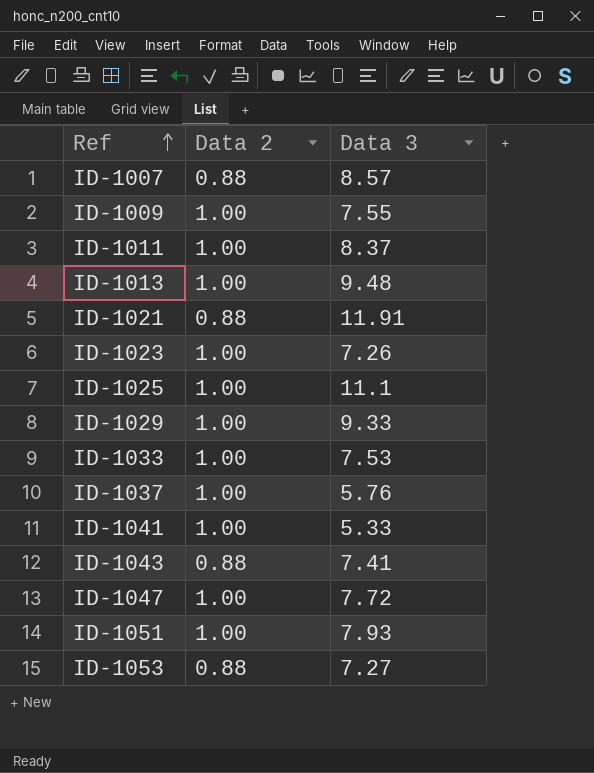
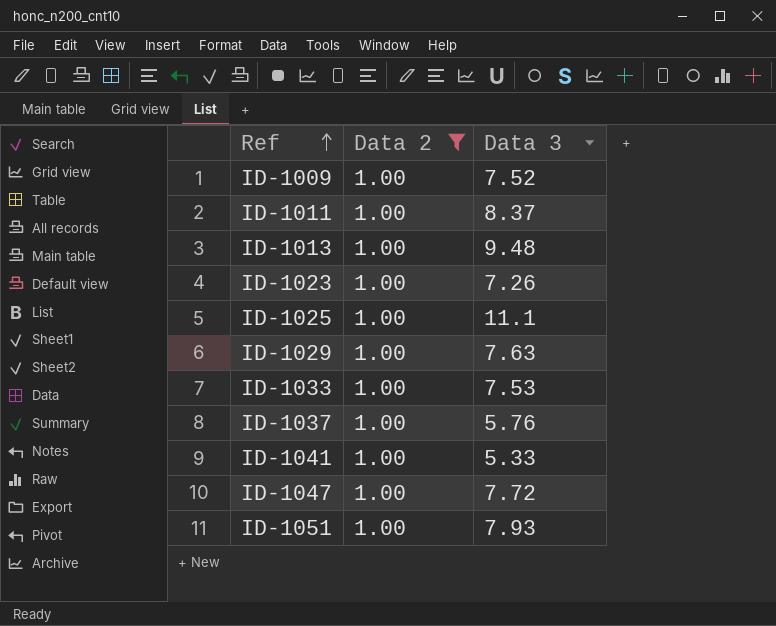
filter: none -> Data 2 = 1.00
ID-1009 | Data 3: 7.55 -> 7.52
ID-1029 | Data 3: 9.33 -> 7.63

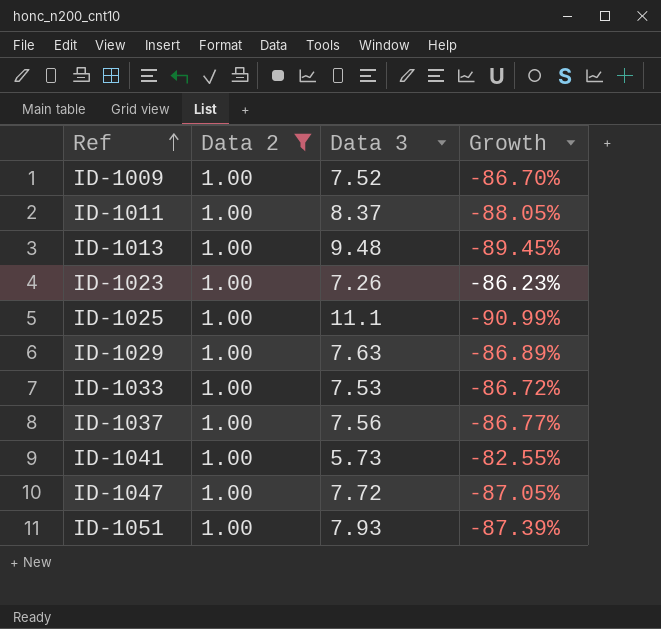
column Growth | formula: none -> ([Data 2] - [Data 3]) / [Data 3]
ID-1037 | Data 3: 5.76 -> 7.56
ID-1041 | Data 3: 5.33 -> 5.73

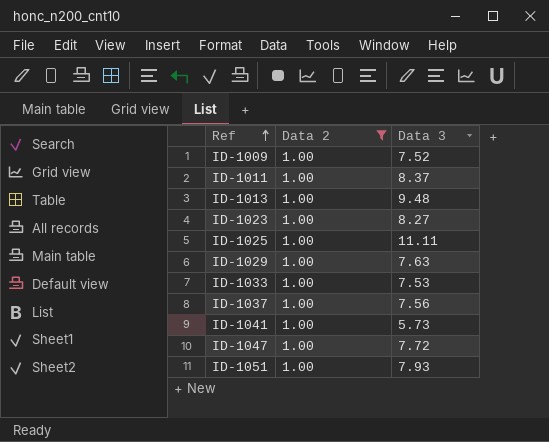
column Growth | formula: ([Data 2] - [Data 3]) / [Data 3] -> none
ID-1023 | Data 3: 7.26 -> 8.27
ID-1025 | Data 3: 11.1 -> 11.11

